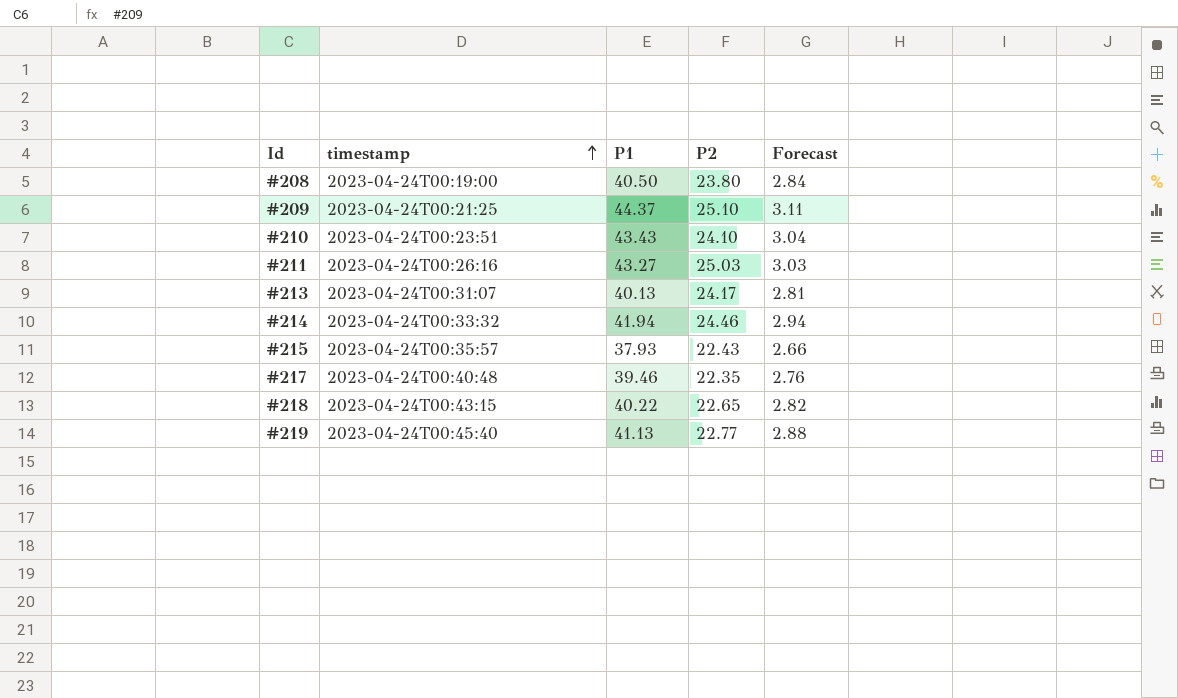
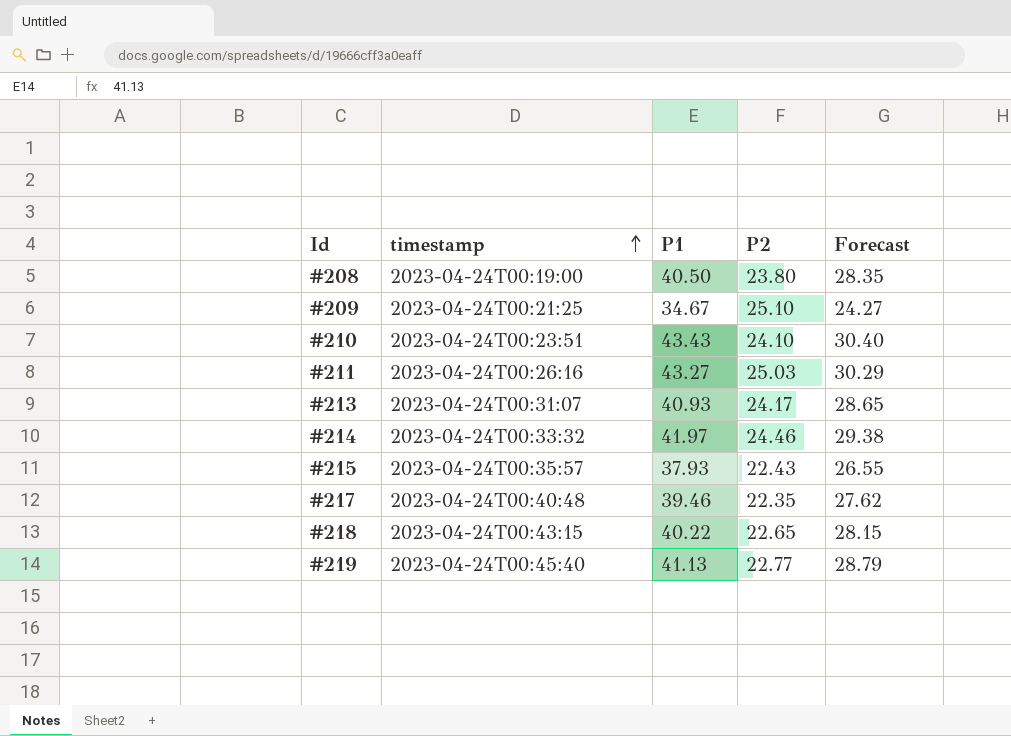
column Forecast | formula: [P1] * 0.07 -> [P1] * 0.7
#209 | P1: 44.37 -> 34.67
#213 | P1: 40.13 -> 40.93
#214 | P1: 41.94 -> 41.97

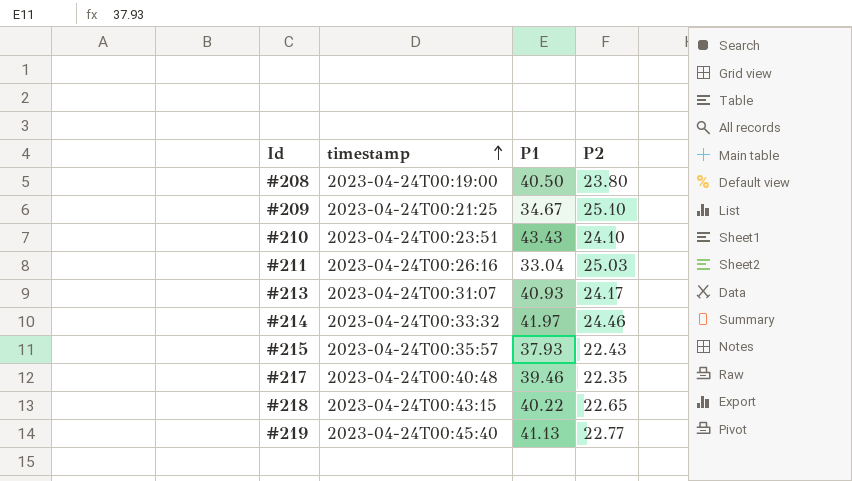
column Forecast | formula: [P1] * 0.7 -> none
#211 | P1: 43.27 -> 33.04

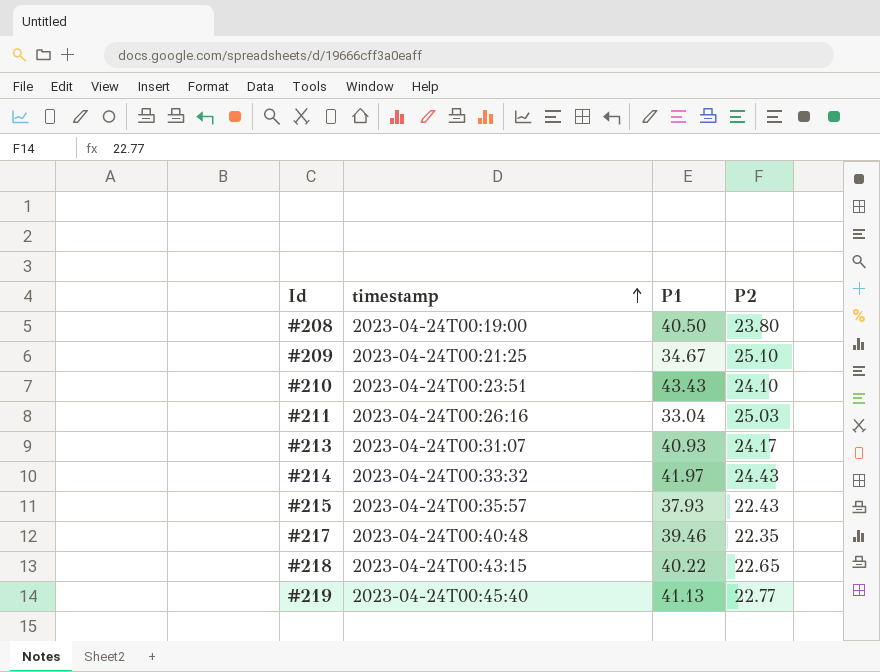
#214 | P2: 24.46 -> 24.43

